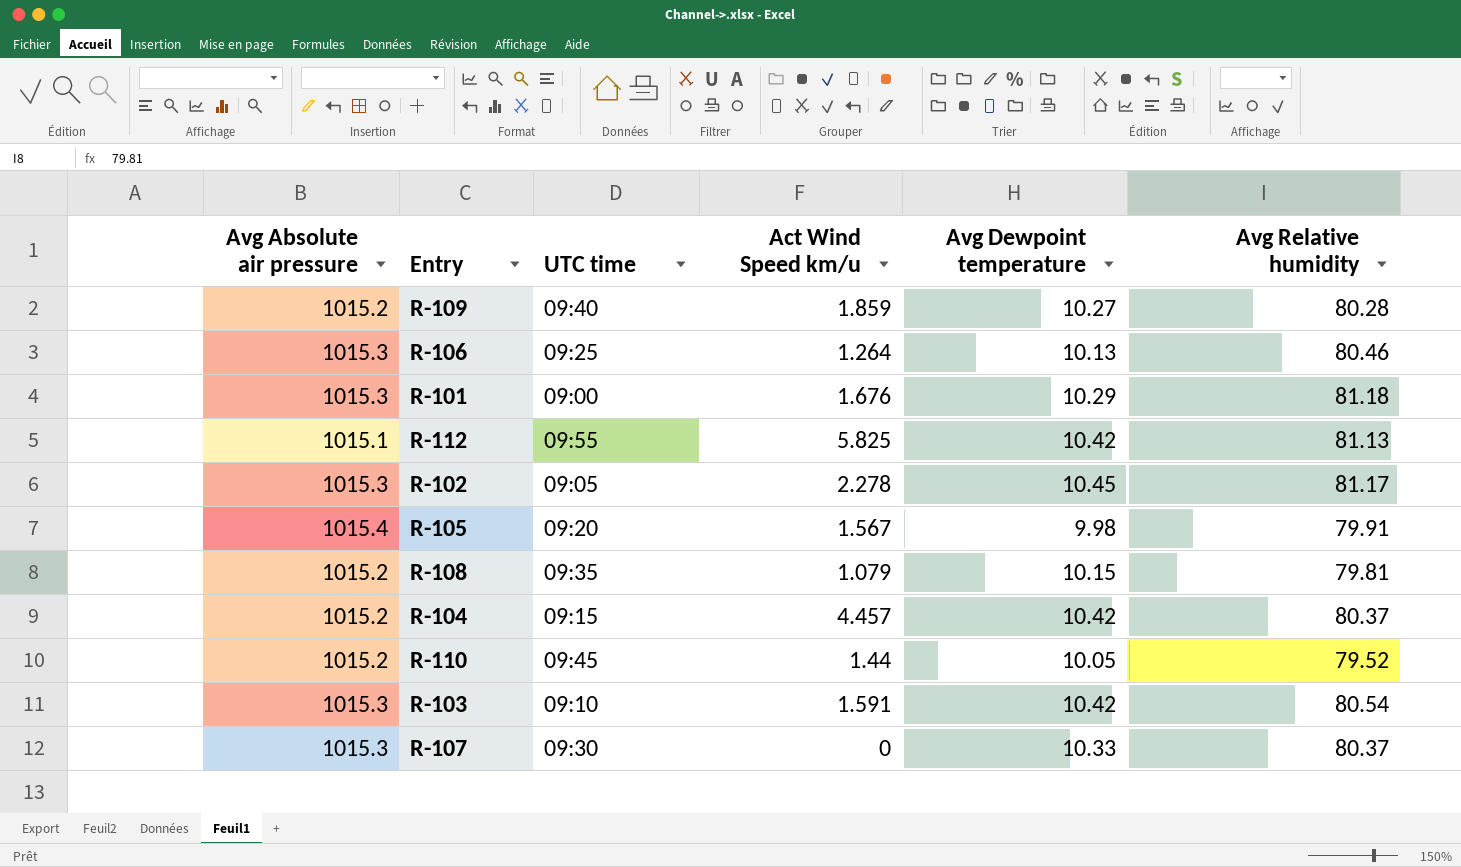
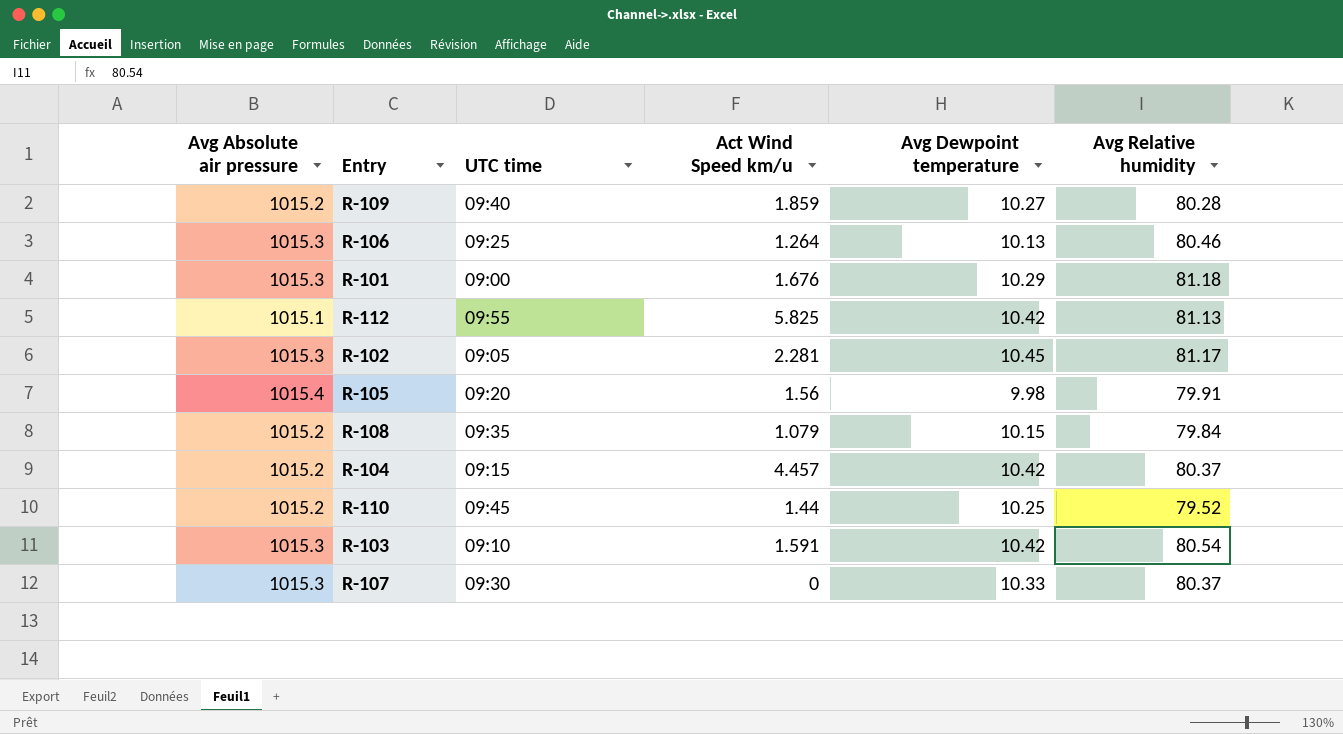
R-102 | Act Wind Speed km/u: 2.278 -> 2.281
R-105 | Act Wind Speed km/u: 1.567 -> 1.56
R-108 | Avg Relative humidity: 79.81 -> 79.84
R-110 | Avg Dewpoint temperature: 10.05 -> 10.25

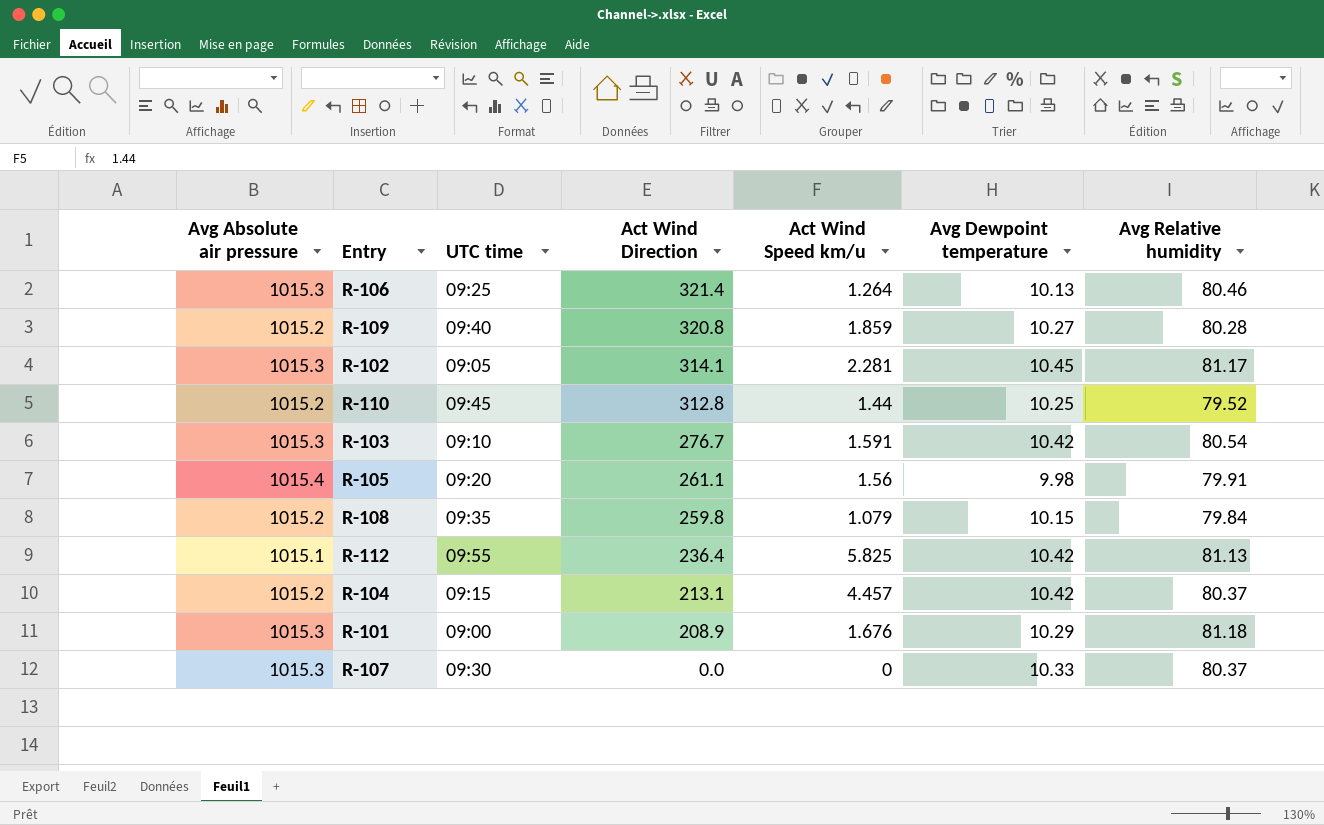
row order: none -> Act Wind Direction descending
column Act Wind Direction | position: none -> 4

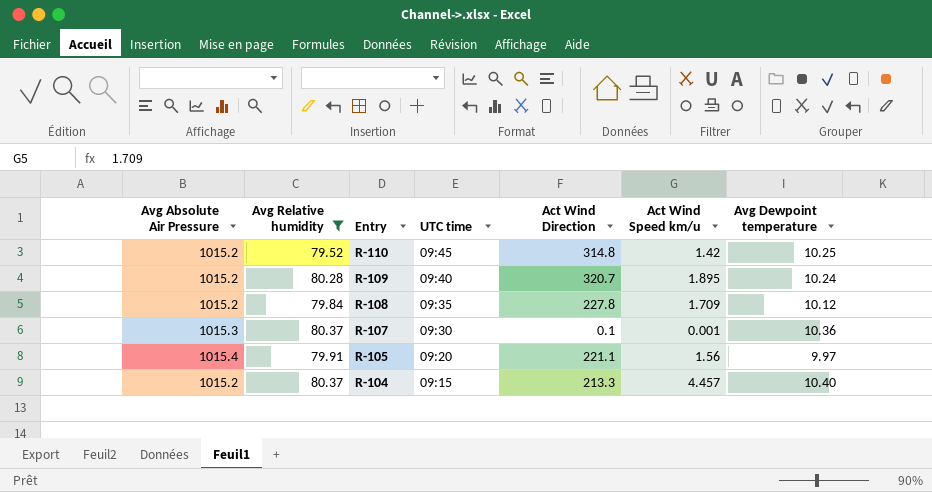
filter: none -> Avg Relative humidity <= 80.37
row order: Act Wind Direction descending -> Entry descending
column name: Avg Absolute air pressure -> Avg Absolute Air Pressure
column Avg Relative humidity | position: 7 -> 2
R-110 | Act Wind Direction: 312.8 -> 314.8
R-110 | Act Wind Speed km/u: 1.44 -> 1.42
R-109 | Act Wind Direction: 320.8 -> 320.7
R-109 | Act Wind Speed km/u: 1.859 -> 1.895
R-109 | Avg Dewpoint temperature: 10.27 -> 10.24
R-108 | Act Wind Direction: 259.8 -> 227.8
R-108 | Act Wind Speed km/u: 1.079 -> 1.709
R-108 | Avg Dewpoint temperature: 10.15 -> 10.12
R-107 | Act Wind Direction: 0.0 -> 0.1
R-107 | Act Wind Speed km/u: 0 -> 0.001
R-107 | Avg Dewpoint temperature: 10.33 -> 10.36
R-105 | Act Wind Direction: 261.1 -> 221.1
R-105 | Avg Dewpoint temperature: 9.98 -> 9.97
R-104 | Act Wind Direction: 213.1 -> 213.3
R-104 | Avg Dewpoint temperature: 10.42 -> 10.40

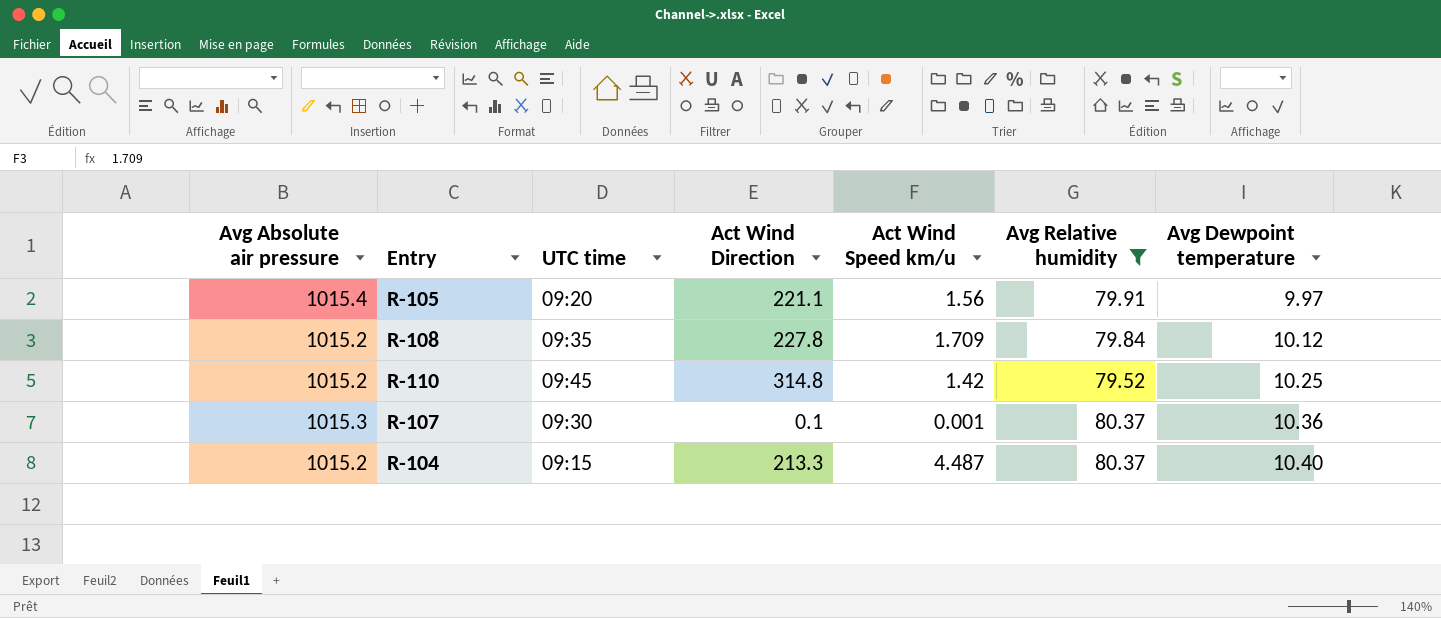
row order: Entry descending -> Avg Dewpoint temperature ascending
column name: Avg Absolute Air Pressure -> Avg Absolute air pressure
column Avg Relative humidity | position: 2 -> 6
row R-109: 1015.2 | 80.28 | 09:40 | 320.7 | 1.895 | 10.24 -> none
R-104 | Act Wind Speed km/u: 4.457 -> 4.487

